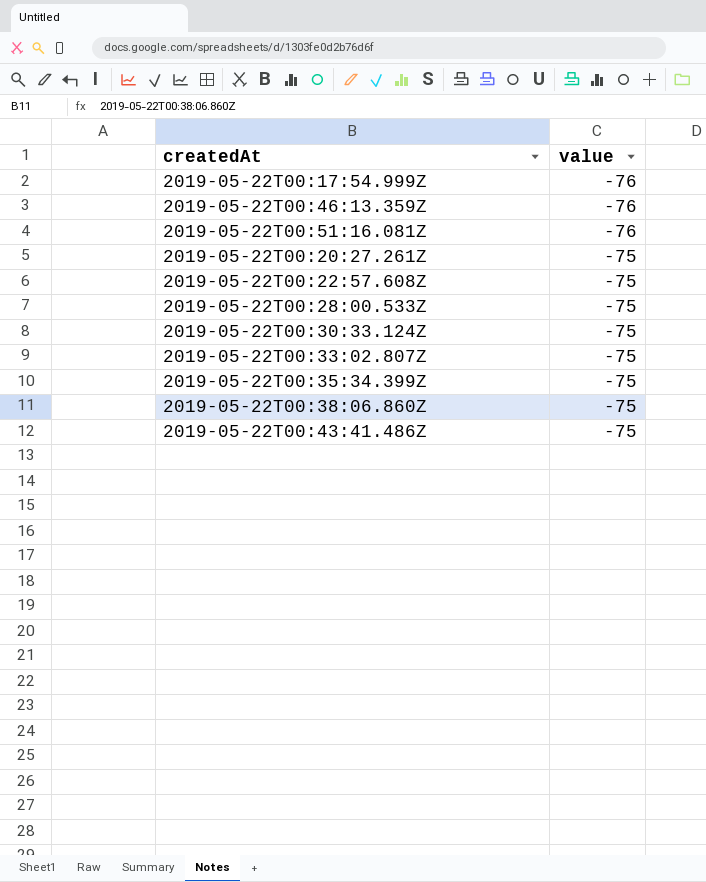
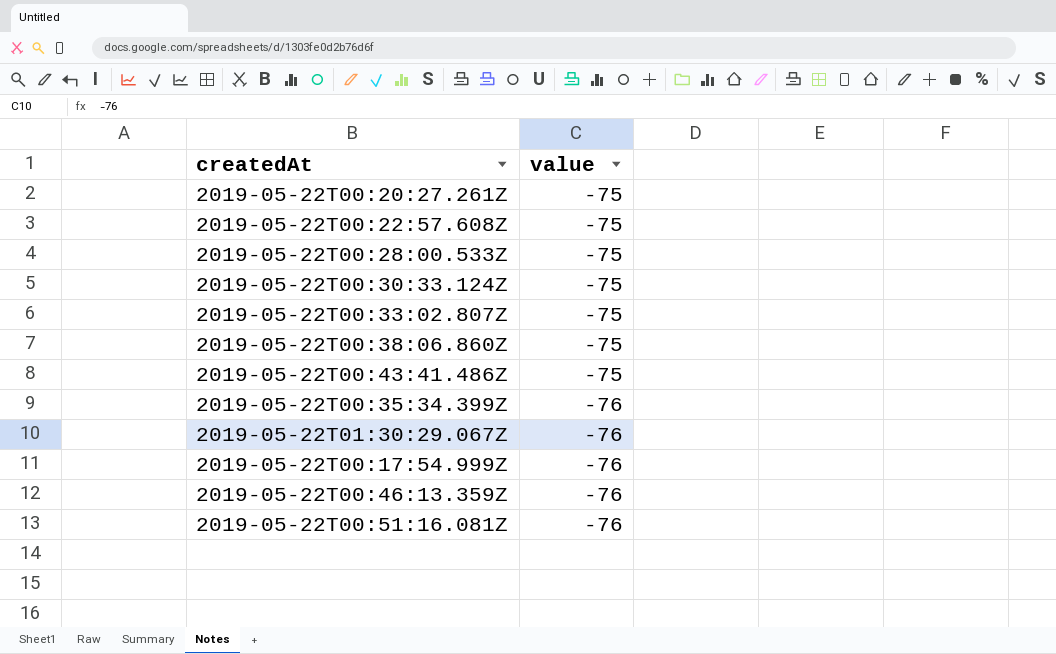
row order: value ascending -> value descending
2019-05-22T00:35:34.399Z | value: -75 -> -76
row 2019-05-22T01:30:29.067Z: none -> -76

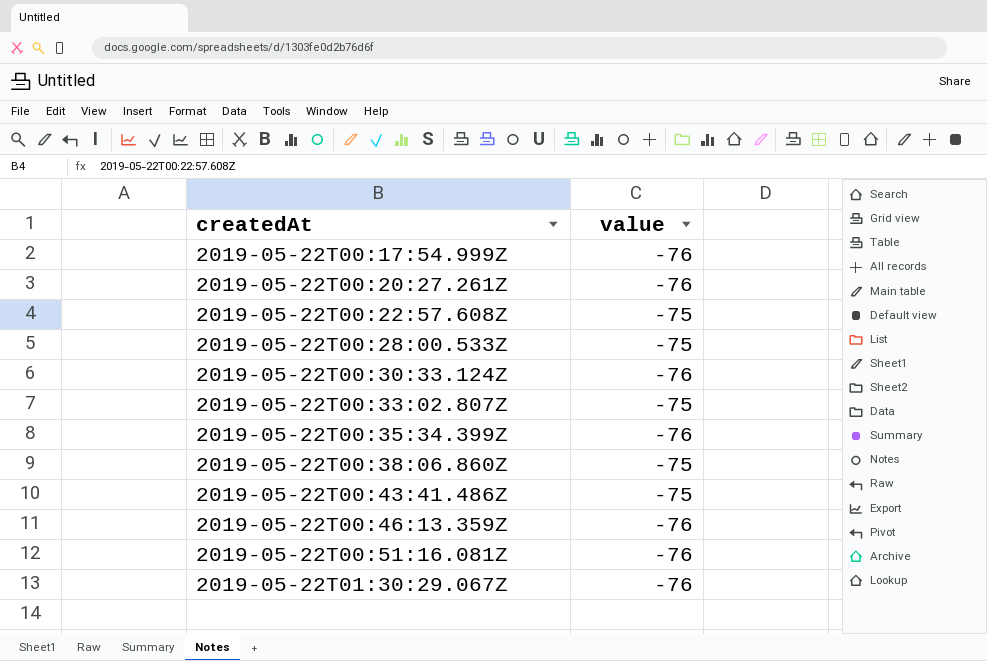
row order: value descending -> createdAt ascending
2019-05-22T00:20:27.261Z | value: -75 -> -76
2019-05-22T00:30:33.124Z | value: -75 -> -76

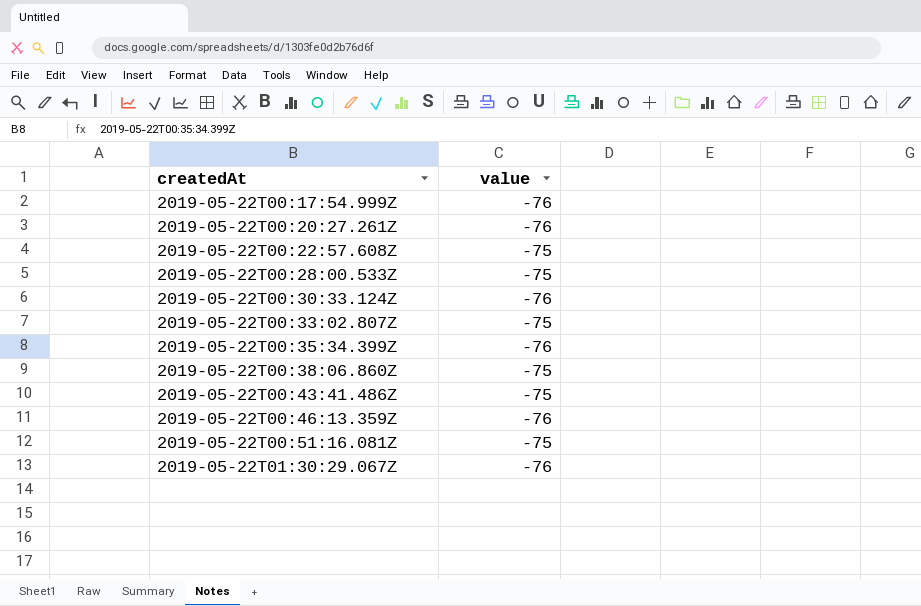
2019-05-22T00:51:16.081Z | value: -76 -> -75

